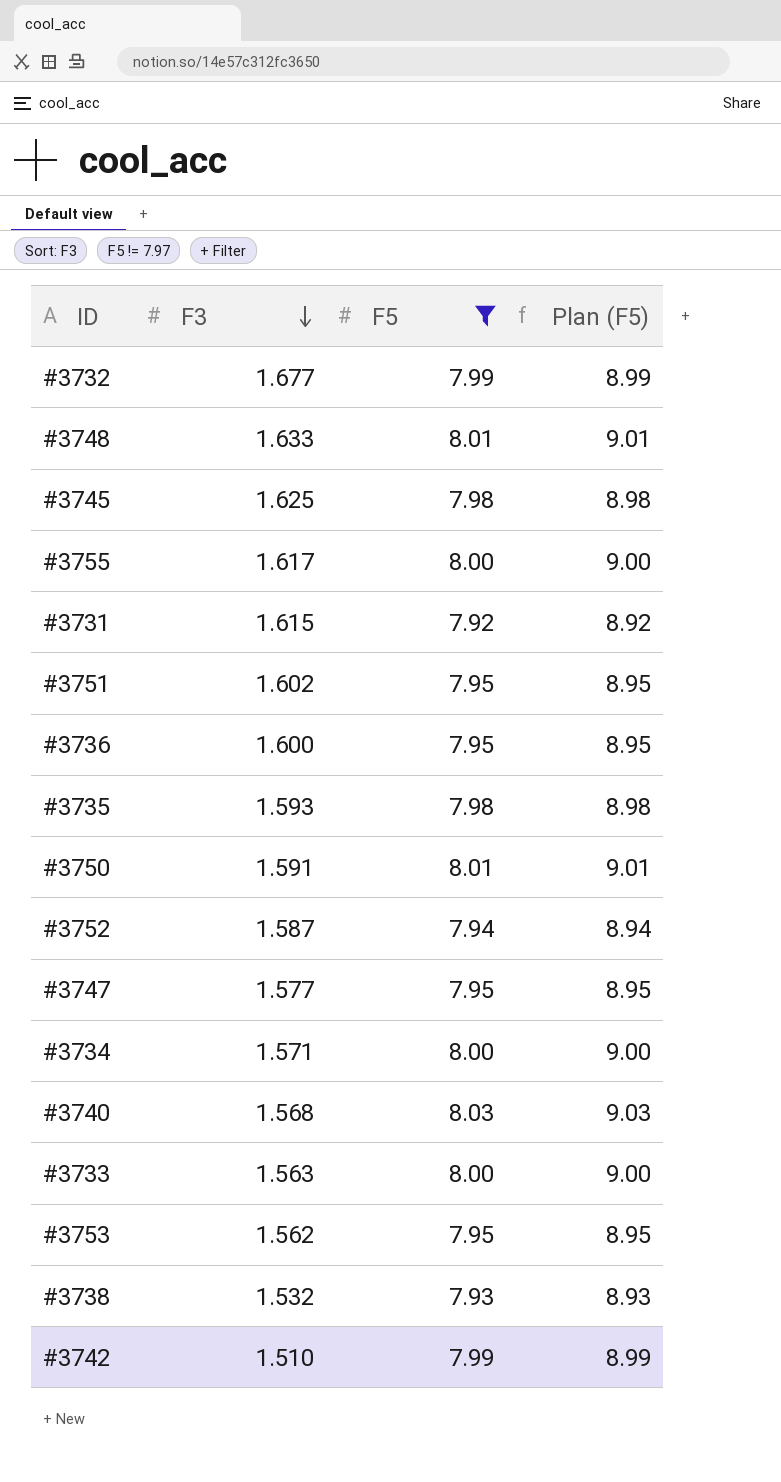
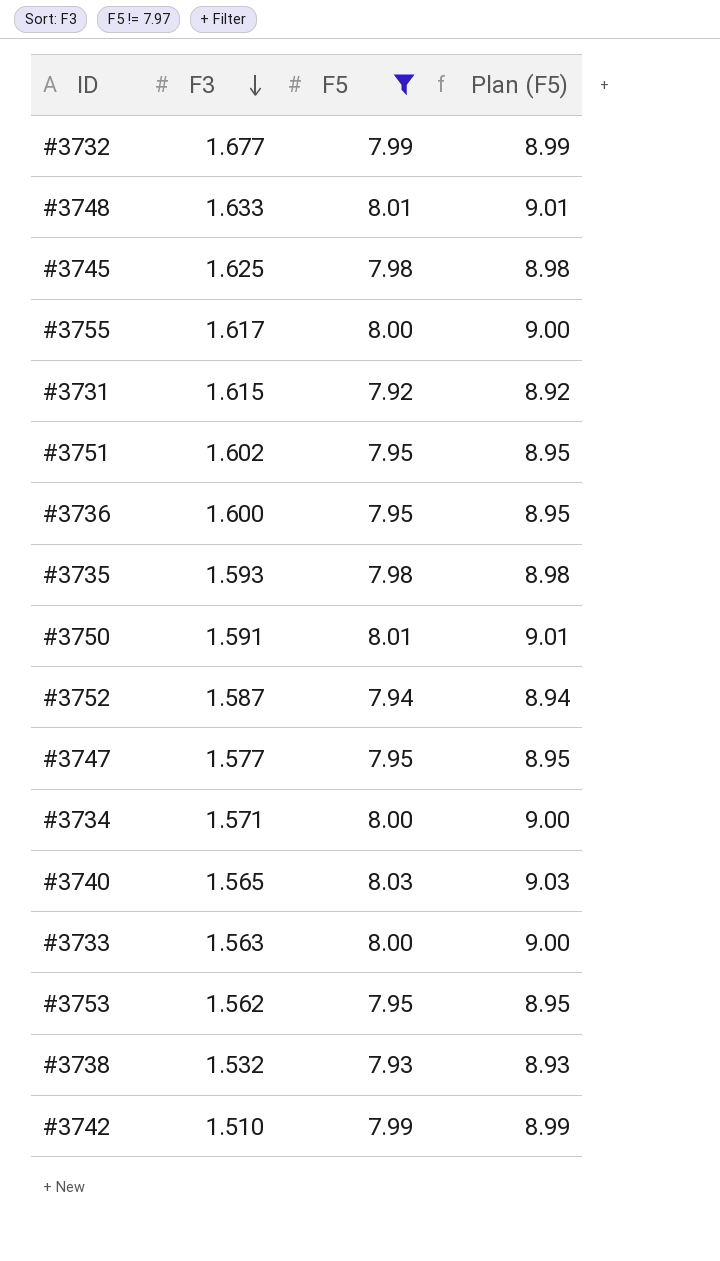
#3740 | F3: 1.568 -> 1.565

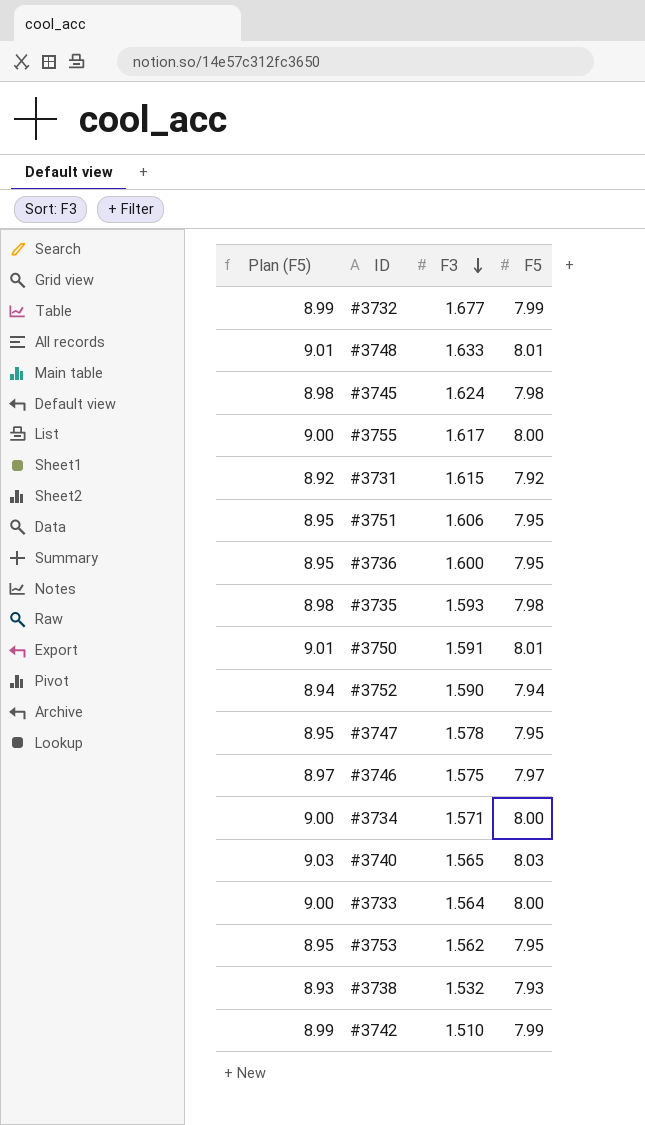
filter: F5 != 7.97 -> none
column Plan (F5) | position: 4 -> 1
#3745 | F3: 1.625 -> 1.624
#3751 | F3: 1.602 -> 1.606
#3752 | F3: 1.587 -> 1.590
#3747 | F3: 1.577 -> 1.578
#3733 | F3: 1.563 -> 1.564

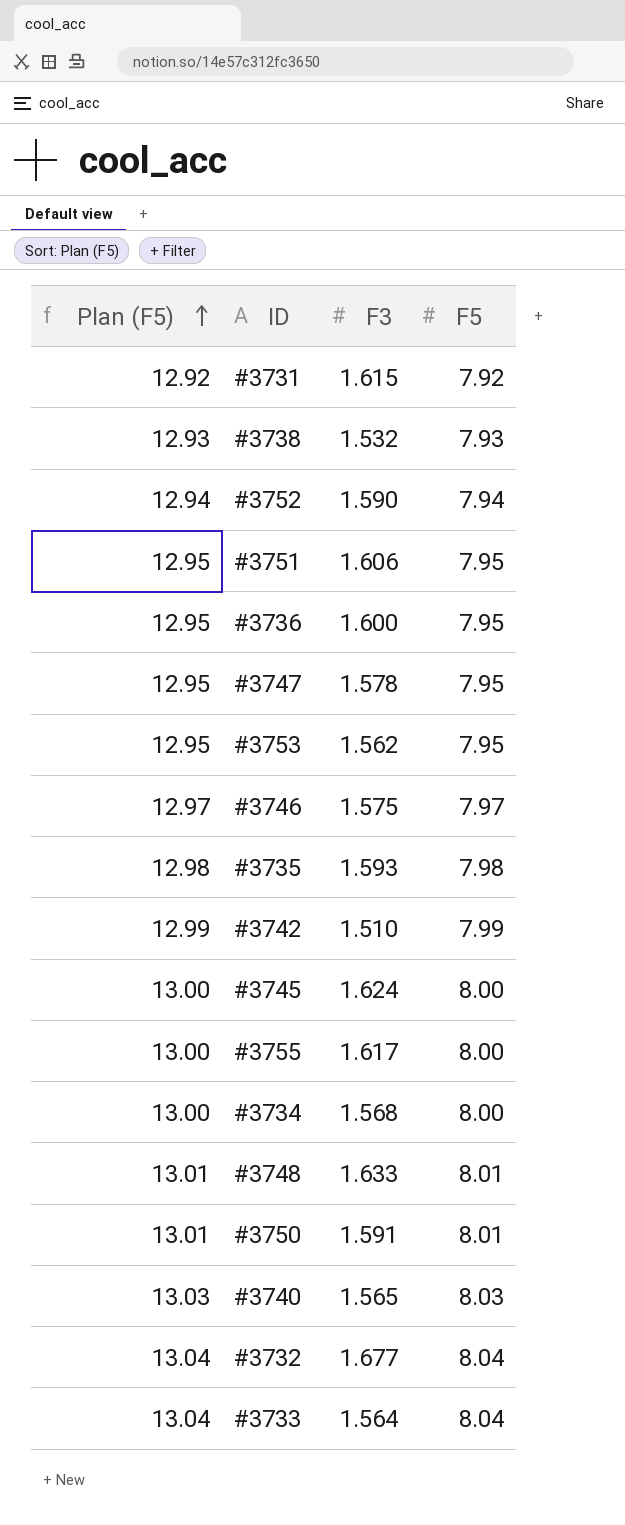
row order: F3 descending -> Plan (F5) ascending
column Plan (F5) | formula: [F5] + 1 -> [F5] + 5
#3745 | F5: 7.98 -> 8.00
#3734 | F3: 1.571 -> 1.568
#3732 | F5: 7.99 -> 8.04
#3733 | F5: 8.00 -> 8.04

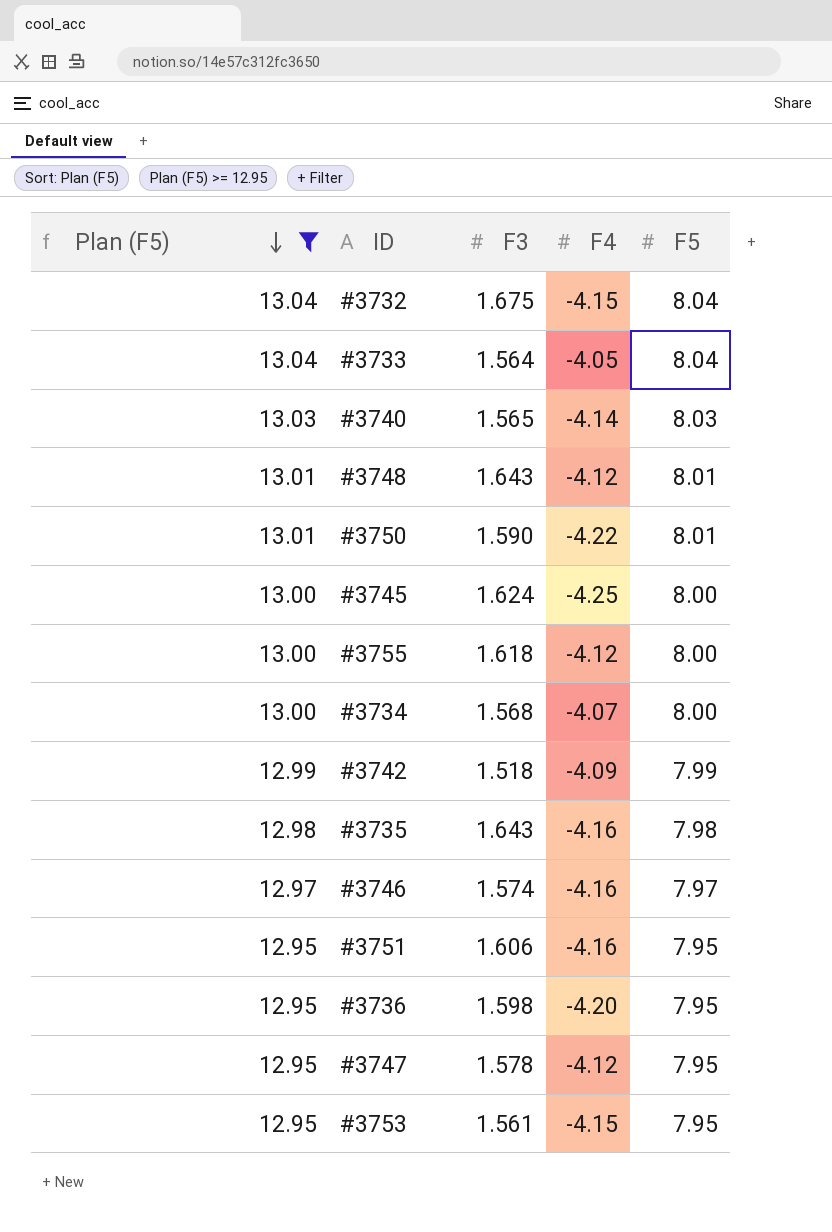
filter: none -> Plan (F5) >= 12.95
row order: Plan (F5) ascending -> Plan (F5) descending
column F4 | position: none -> 4
#3732 | F3: 1.677 -> 1.675
#3748 | F3: 1.633 -> 1.643
#3750 | F3: 1.591 -> 1.590
#3755 | F3: 1.617 -> 1.618
#3742 | F3: 1.510 -> 1.518
#3735 | F3: 1.593 -> 1.643
#3746 | F3: 1.575 -> 1.574
#3736 | F3: 1.600 -> 1.598
#3753 | F3: 1.562 -> 1.561

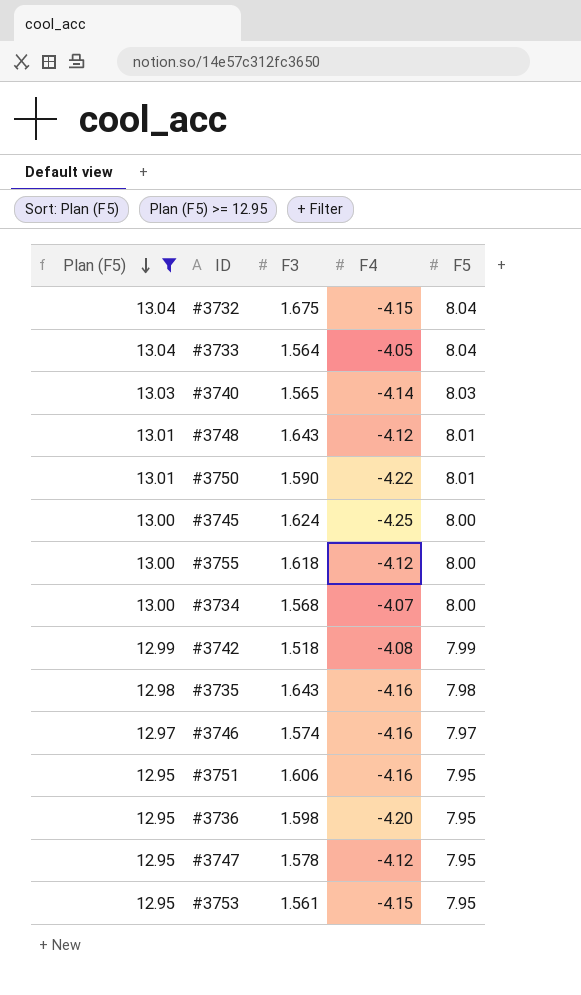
#3742 | F4: -4.09 -> -4.08

